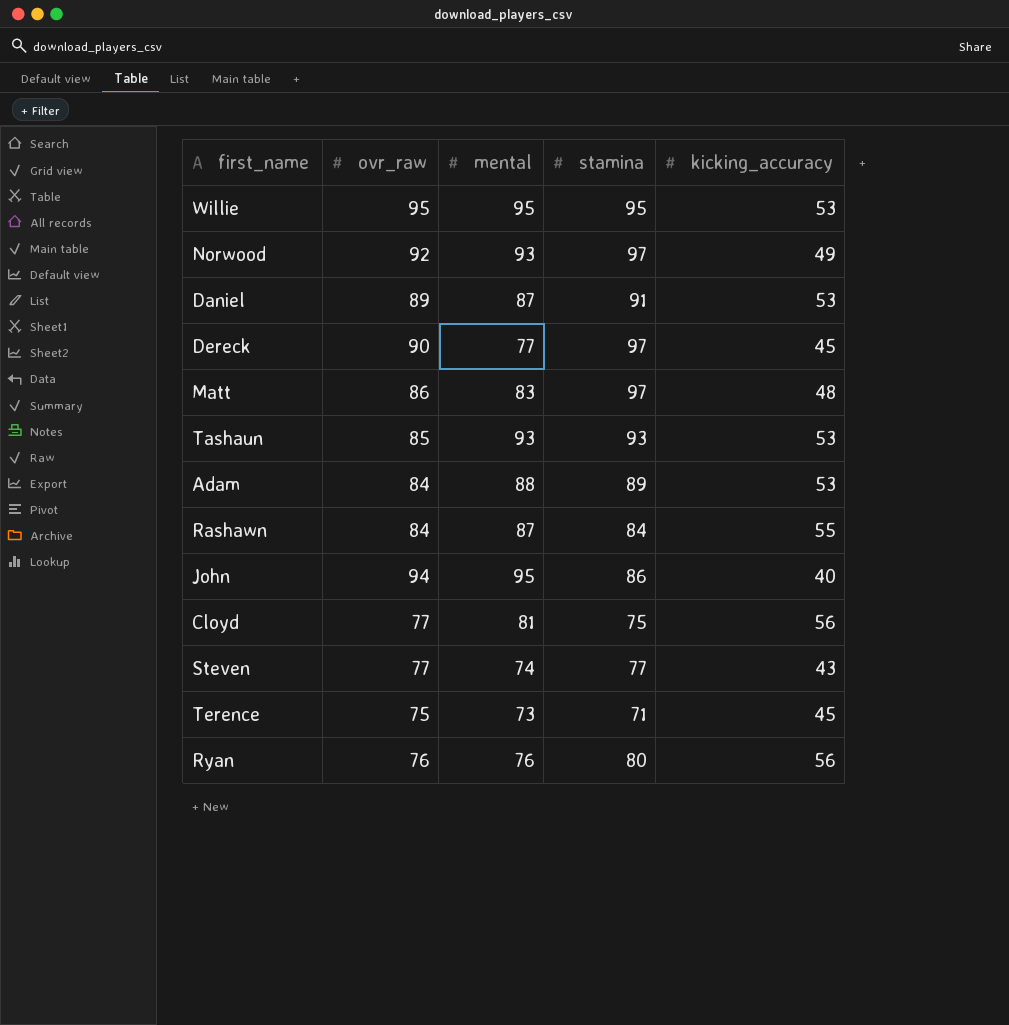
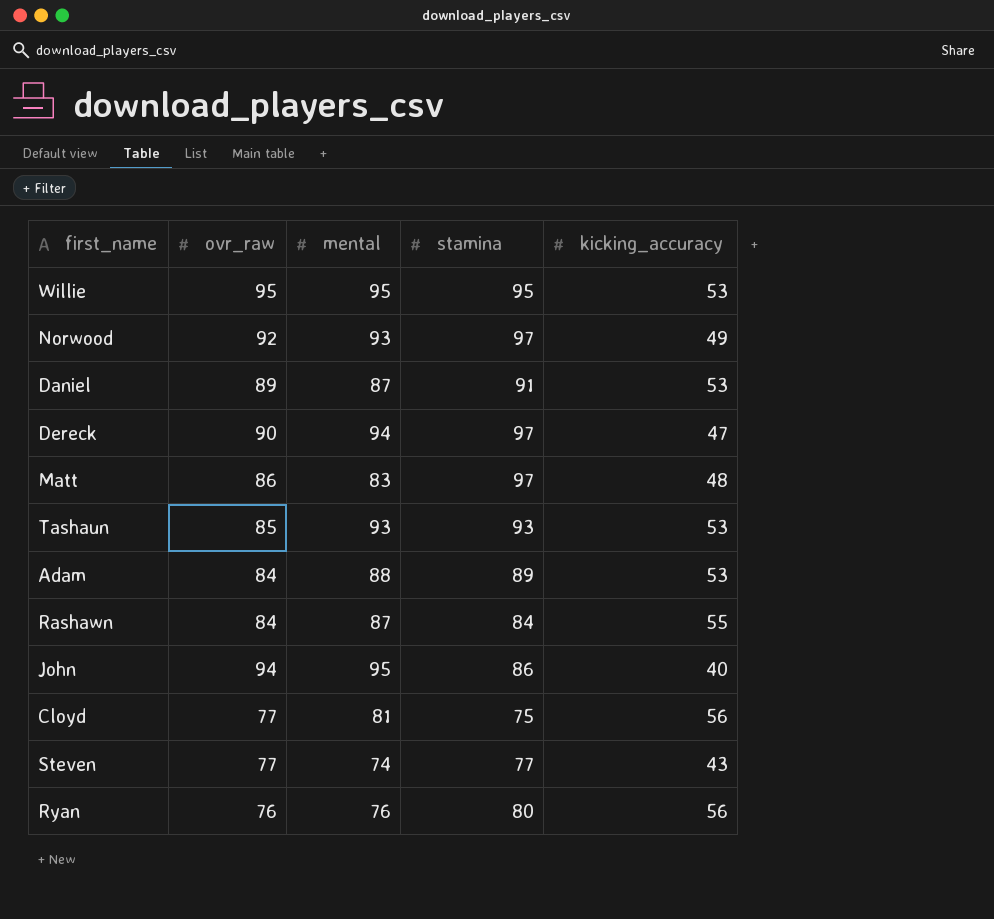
row Terence: 75 | 73 | 71 | 45 -> none
Dereck | mental: 77 -> 94
Dereck | kicking_accuracy: 45 -> 47

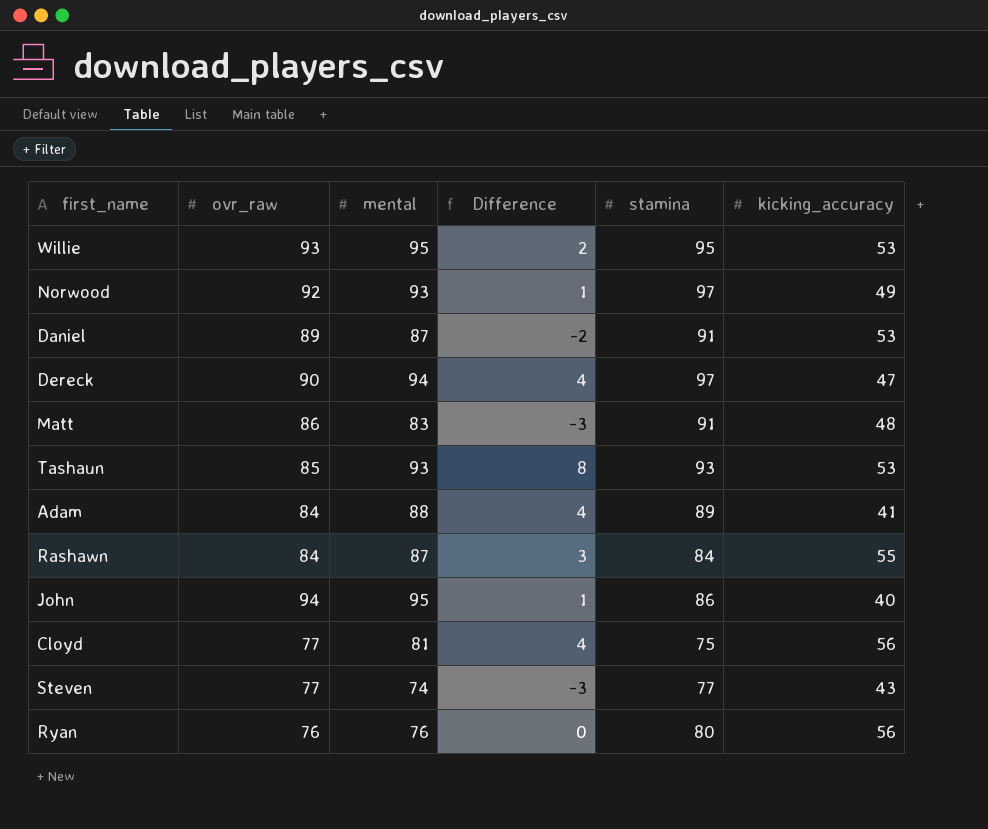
column Difference | formula: none -> [mental] - [ovr_raw]
Willie | ovr_raw: 95 -> 93
Matt | stamina: 97 -> 91
Adam | kicking_accuracy: 53 -> 41

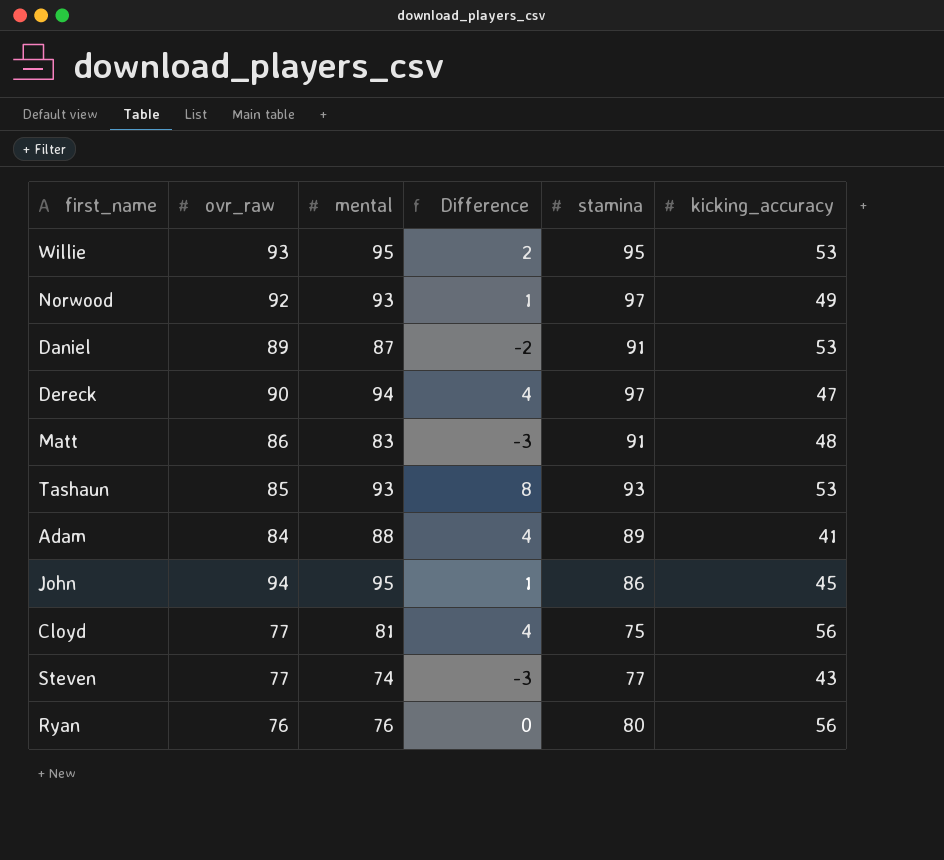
row Rashawn: 84 | 87 | 3 | 84 | 55 -> none
John | kicking_accuracy: 40 -> 45

